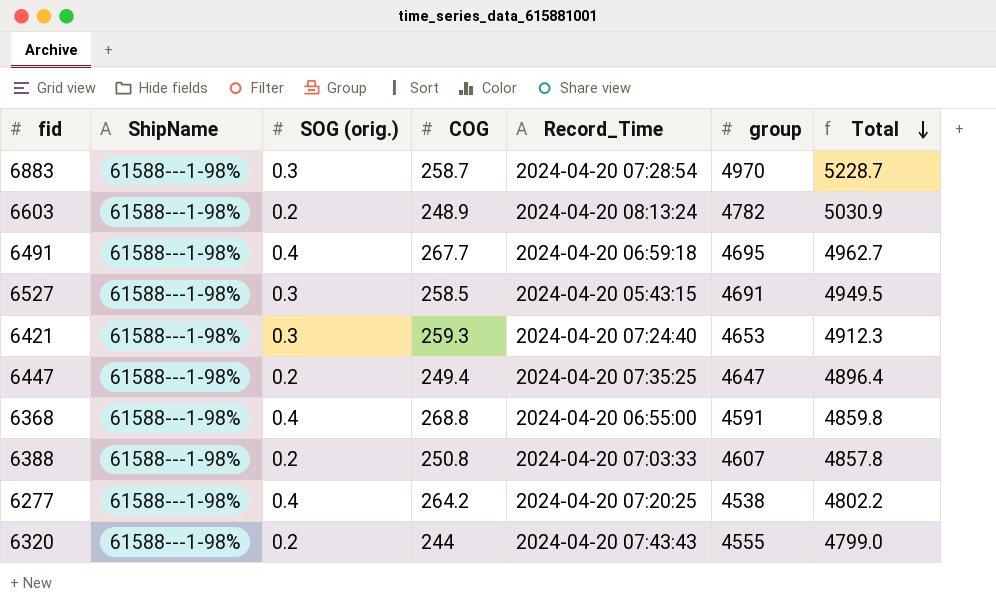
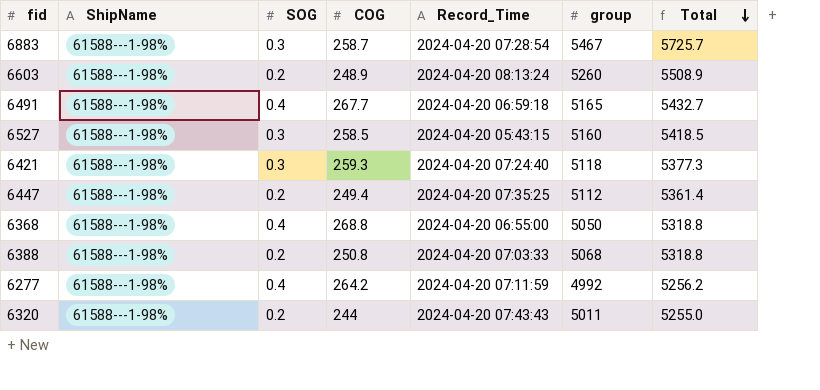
column name: SOG (orig.) -> SOG
6883 | group: 4970 -> 5467
6883 | Total: 5228.7 -> 5725.7
6603 | group: 4782 -> 5260
6603 | Total: 5030.9 -> 5508.9
6491 | group: 4695 -> 5165
6491 | Total: 4962.7 -> 5432.7
6527 | group: 4691 -> 5160
6527 | Total: 4949.5 -> 5418.5
6421 | group: 4653 -> 5118
6421 | Total: 4912.3 -> 5377.3
6447 | group: 4647 -> 5112
6447 | Total: 4896.4 -> 5361.4
6368 | group: 4591 -> 5050
6368 | Total: 4859.8 -> 5318.8
6388 | group: 4607 -> 5068
6388 | Total: 4857.8 -> 5318.8
6277 | Record_Time: 2024-04-20 07:20:25 -> 2024-04-20 07:11:59
6277 | group: 4538 -> 4992
6277 | Total: 4802.2 -> 5256.2
6320 | group: 4555 -> 5011
6320 | Total: 4799.0 -> 5255.0

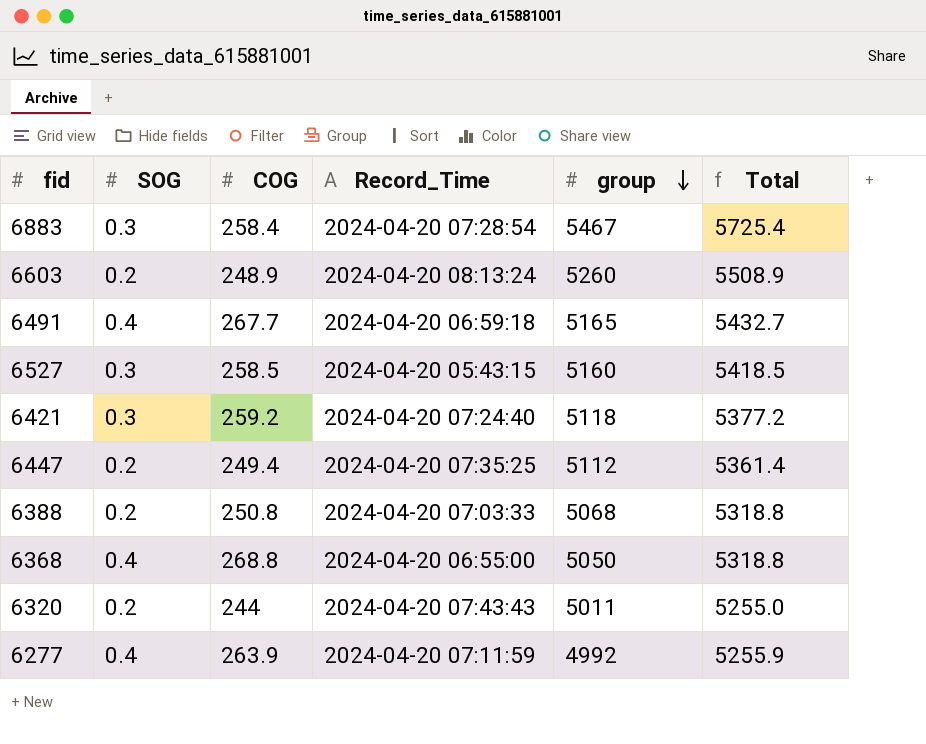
row order: Total descending -> group descending
column ShipName | position: 2 -> none
6883 | COG: 258.7 -> 258.4
6883 | Total: 5725.7 -> 5725.4
6421 | COG: 259.3 -> 259.2
6421 | Total: 5377.3 -> 5377.2
6277 | COG: 264.2 -> 263.9
6277 | Total: 5256.2 -> 5255.9

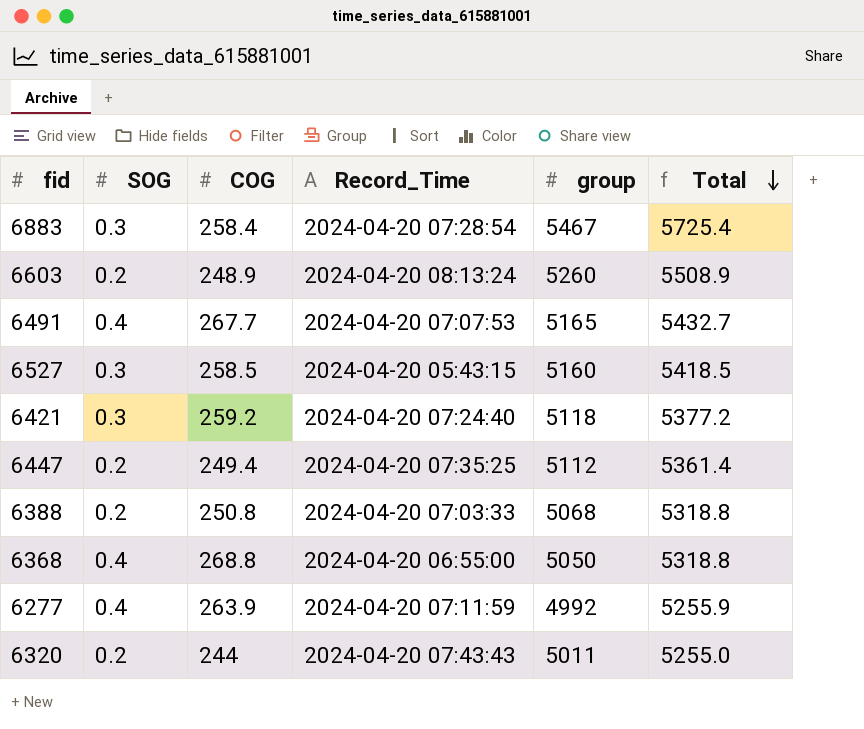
row order: group descending -> Total descending
6491 | Record_Time: 2024-04-20 06:59:18 -> 2024-04-20 07:07:53

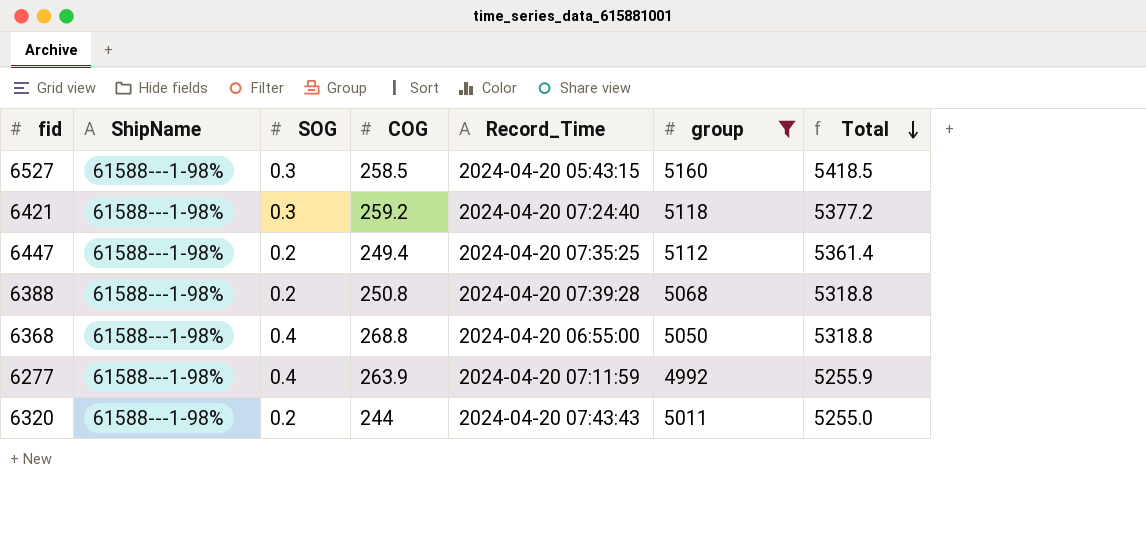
filter: none -> group <= 5160
column ShipName | position: none -> 2
6388 | Record_Time: 2024-04-20 07:03:33 -> 2024-04-20 07:39:28

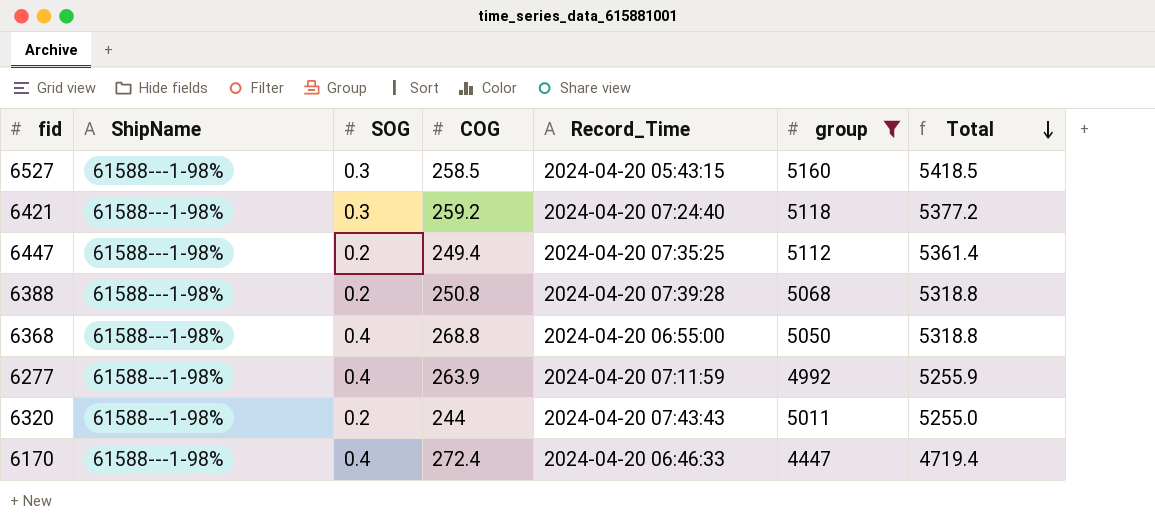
row 6170: none -> 61588---1-98% | 0.4 | 272.4 | 2024-04-20 06:46:33 | 4447 | 4719.4

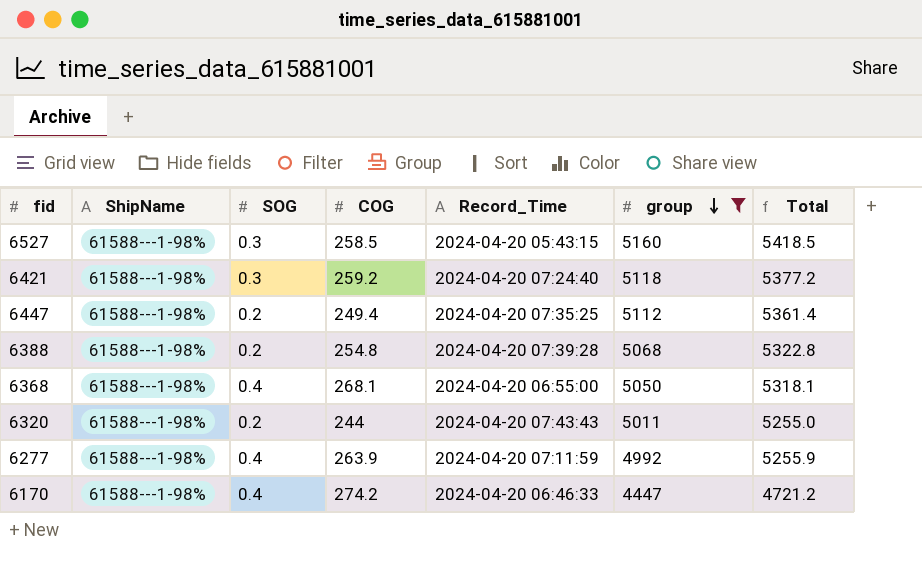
row order: Total descending -> group descending
6388 | COG: 250.8 -> 254.8
6388 | Total: 5318.8 -> 5322.8
6368 | COG: 268.8 -> 268.1
6368 | Total: 5318.8 -> 5318.1
6170 | COG: 272.4 -> 274.2
6170 | Total: 4719.4 -> 4721.2

